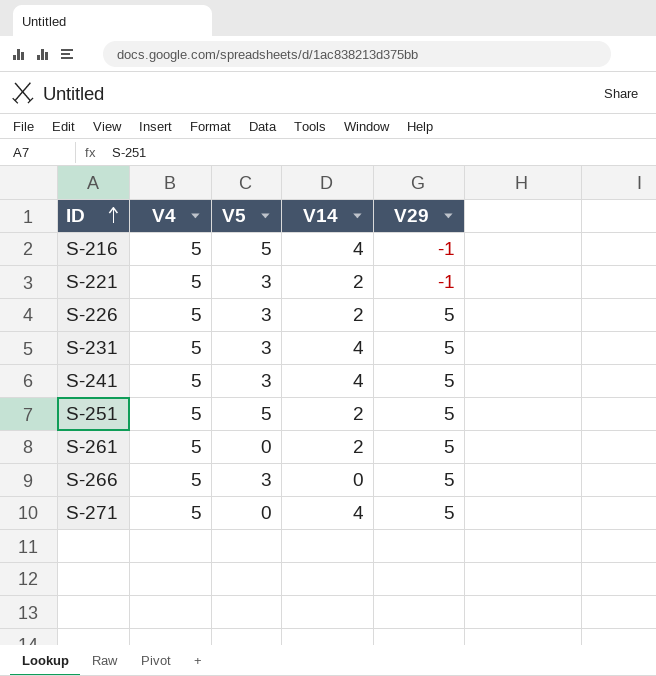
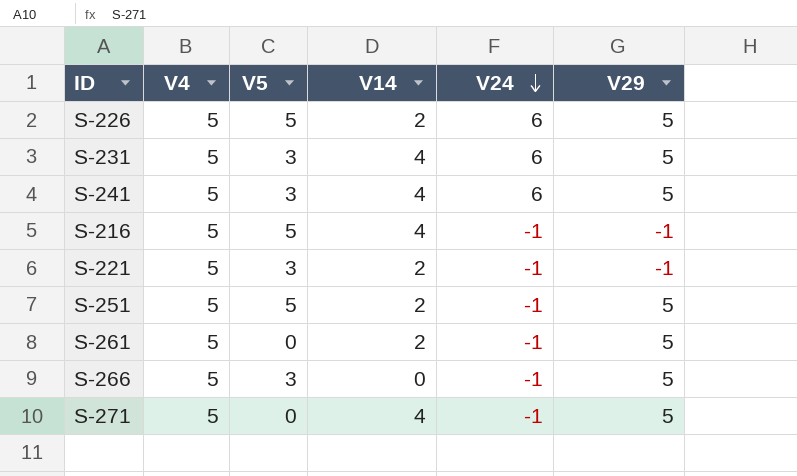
row order: ID ascending -> V24 descending
column V24 | position: none -> 5
S-226 | V5: 3 -> 5

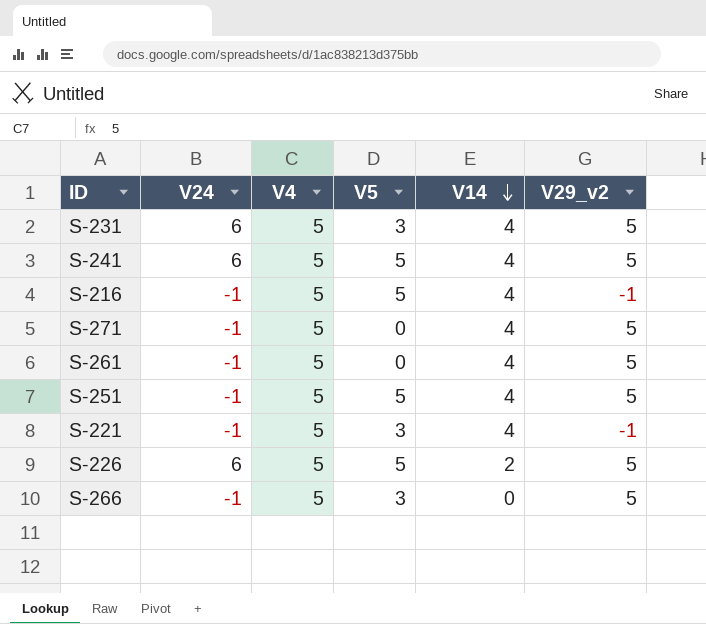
row order: V24 descending -> V14 descending
column V24 | position: 5 -> 2
column name: V29 -> V29_v2
S-241 | V5: 3 -> 5
S-261 | V14: 2 -> 4
S-251 | V14: 2 -> 4
S-221 | V14: 2 -> 4

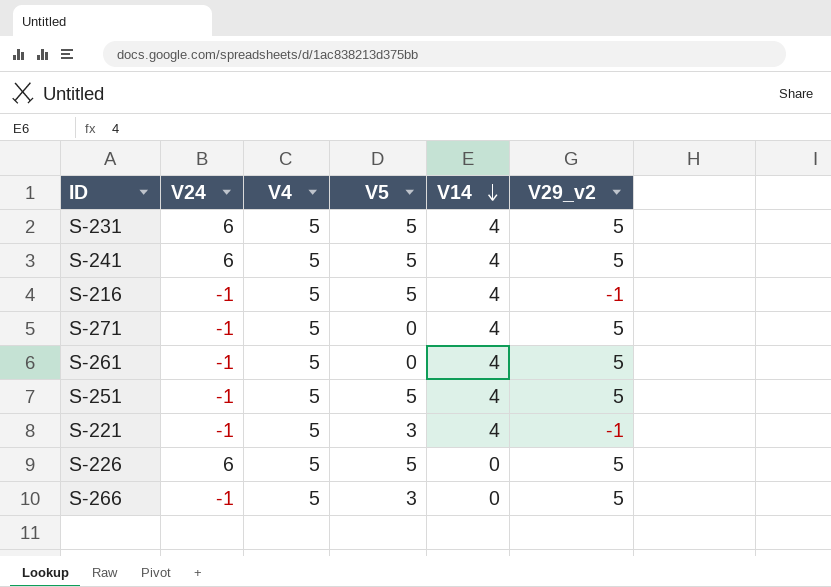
S-231 | V5: 3 -> 5
S-226 | V14: 2 -> 0

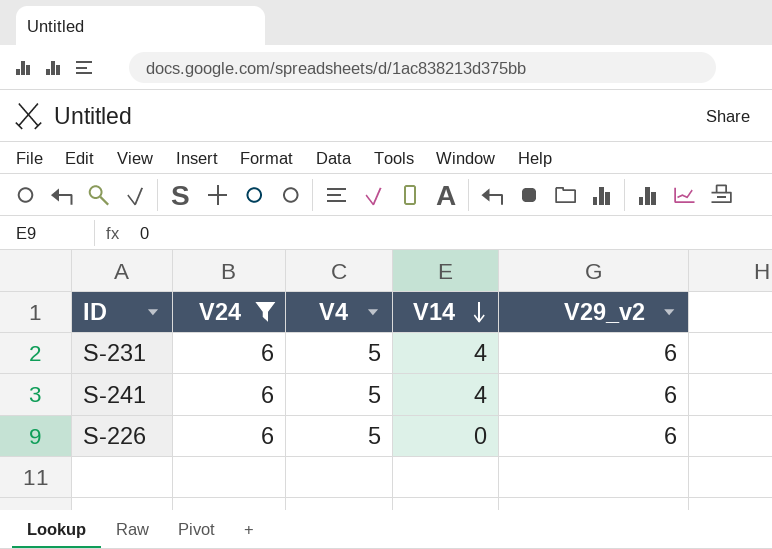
filter: none -> V24 = 6
column V5 | position: 4 -> none
S-231 | V29_v2: 5 -> 6
S-241 | V29_v2: 5 -> 6
S-226 | V29_v2: 5 -> 6

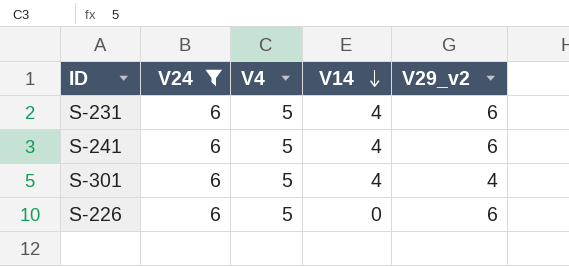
row S-301: none -> 6 | 5 | 4 | 4

